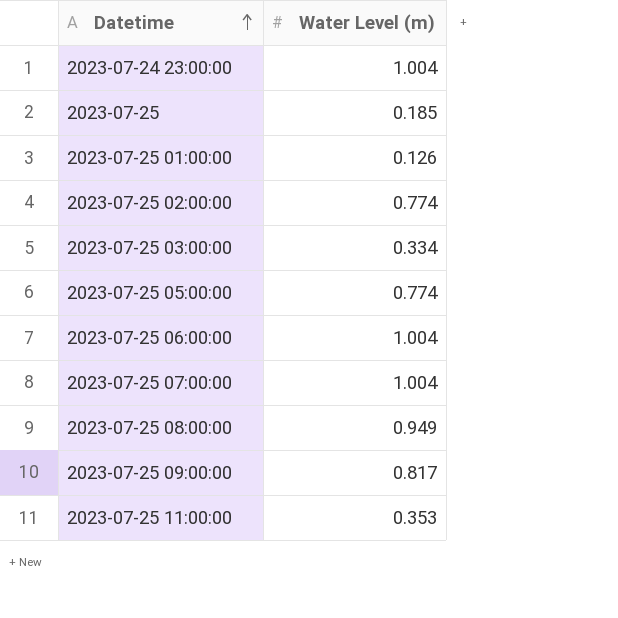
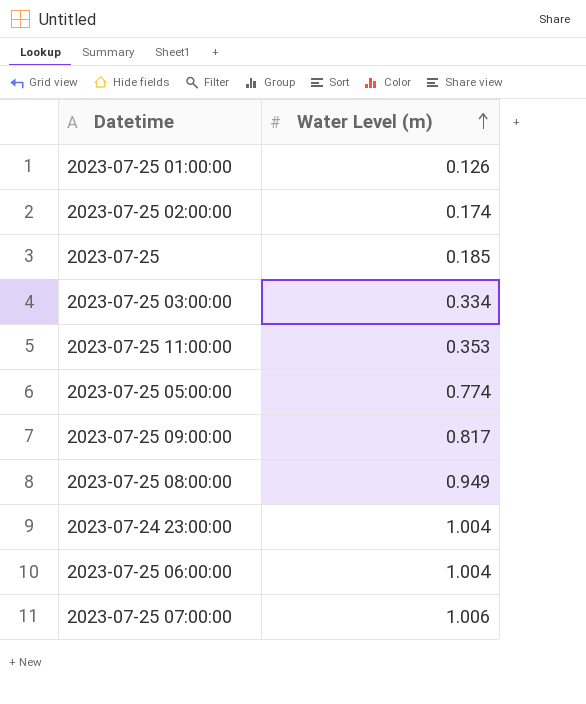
row order: Datetime ascending -> Water Level (m) ascending
2023-07-25 02:00:00 | Water Level (m): 0.774 -> 0.174
2023-07-25 07:00:00 | Water Level (m): 1.004 -> 1.006

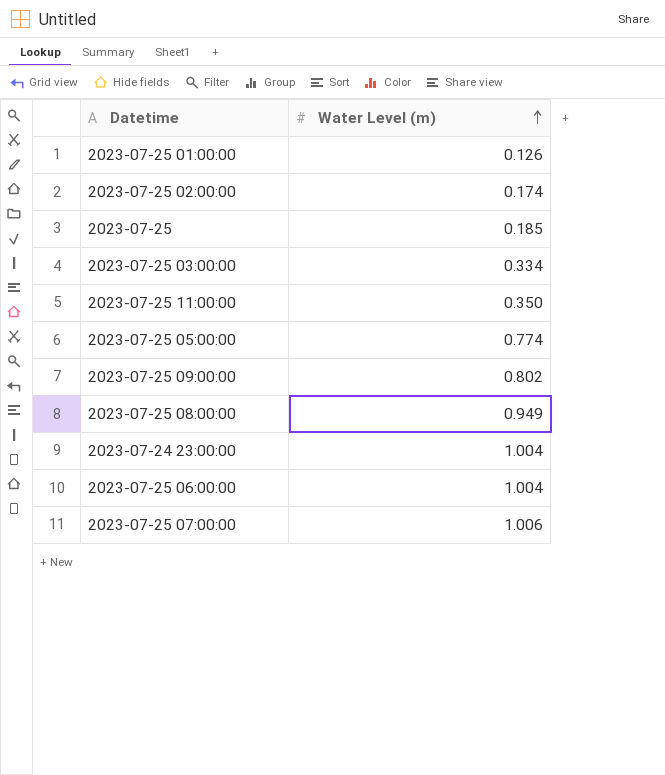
2023-07-25 11:00:00 | Water Level (m): 0.353 -> 0.350
2023-07-25 09:00:00 | Water Level (m): 0.817 -> 0.802

